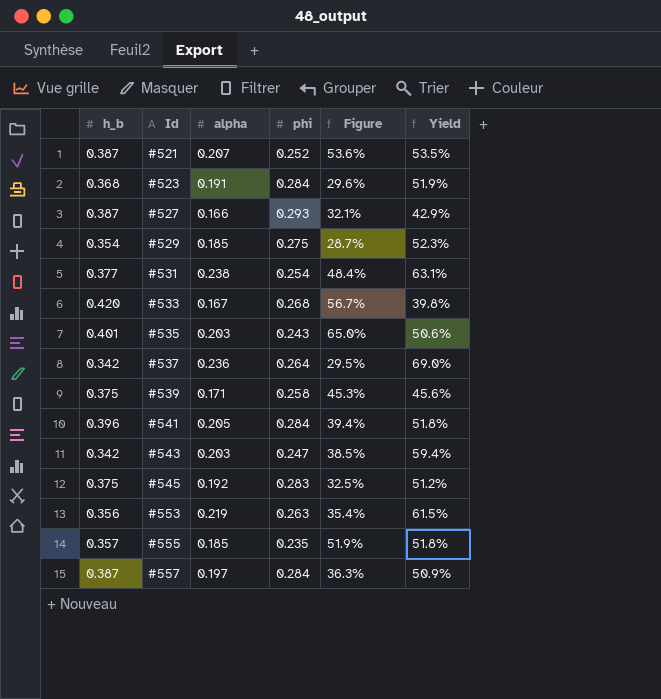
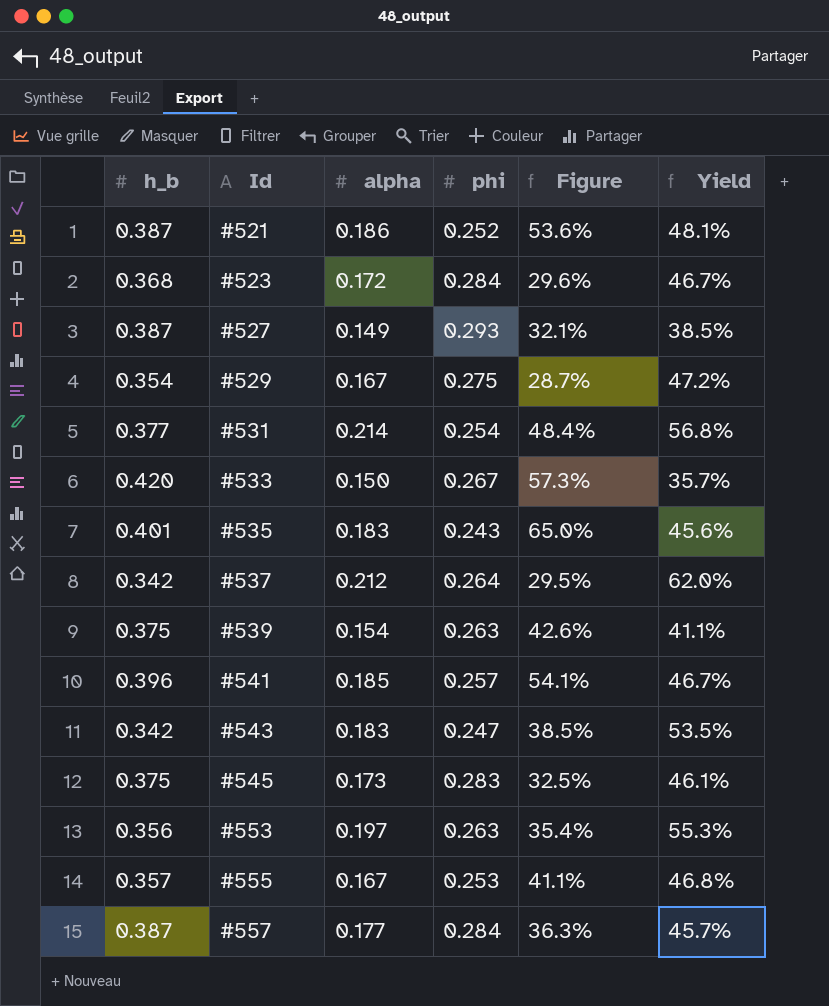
#521 | alpha: 0.207 -> 0.186
#521 | Yield: 53.5% -> 48.1%
#523 | alpha: 0.191 -> 0.172
#523 | Yield: 51.9% -> 46.7%
#527 | alpha: 0.166 -> 0.149
#527 | Yield: 42.9% -> 38.5%
#529 | alpha: 0.185 -> 0.167
#529 | Yield: 52.3% -> 47.2%
#531 | alpha: 0.238 -> 0.214
#531 | Yield: 63.1% -> 56.8%
#533 | alpha: 0.167 -> 0.150
#533 | phi: 0.268 -> 0.267
#533 | Figure: 56.7% -> 57.3%
#533 | Yield: 39.8% -> 35.7%
#535 | alpha: 0.203 -> 0.183
#535 | Yield: 50.6% -> 45.6%
#537 | alpha: 0.236 -> 0.212
#537 | Yield: 69.0% -> 62.0%
#539 | alpha: 0.171 -> 0.154
#539 | phi: 0.258 -> 0.263
#539 | Figure: 45.3% -> 42.6%
#539 | Yield: 45.6% -> 41.1%
#541 | alpha: 0.205 -> 0.185
#541 | phi: 0.284 -> 0.257
#541 | Figure: 39.4% -> 54.1%
#541 | Yield: 51.8% -> 46.7%
#543 | alpha: 0.203 -> 0.183
#543 | Yield: 59.4% -> 53.5%
#545 | alpha: 0.192 -> 0.173
#545 | Yield: 51.2% -> 46.1%
#553 | alpha: 0.219 -> 0.197
#553 | Yield: 61.5% -> 55.3%
#555 | alpha: 0.185 -> 0.167
#555 | phi: 0.235 -> 0.253
#555 | Figure: 51.9% -> 41.1%
#555 | Yield: 51.8% -> 46.8%
#557 | alpha: 0.197 -> 0.177
#557 | Yield: 50.9% -> 45.7%

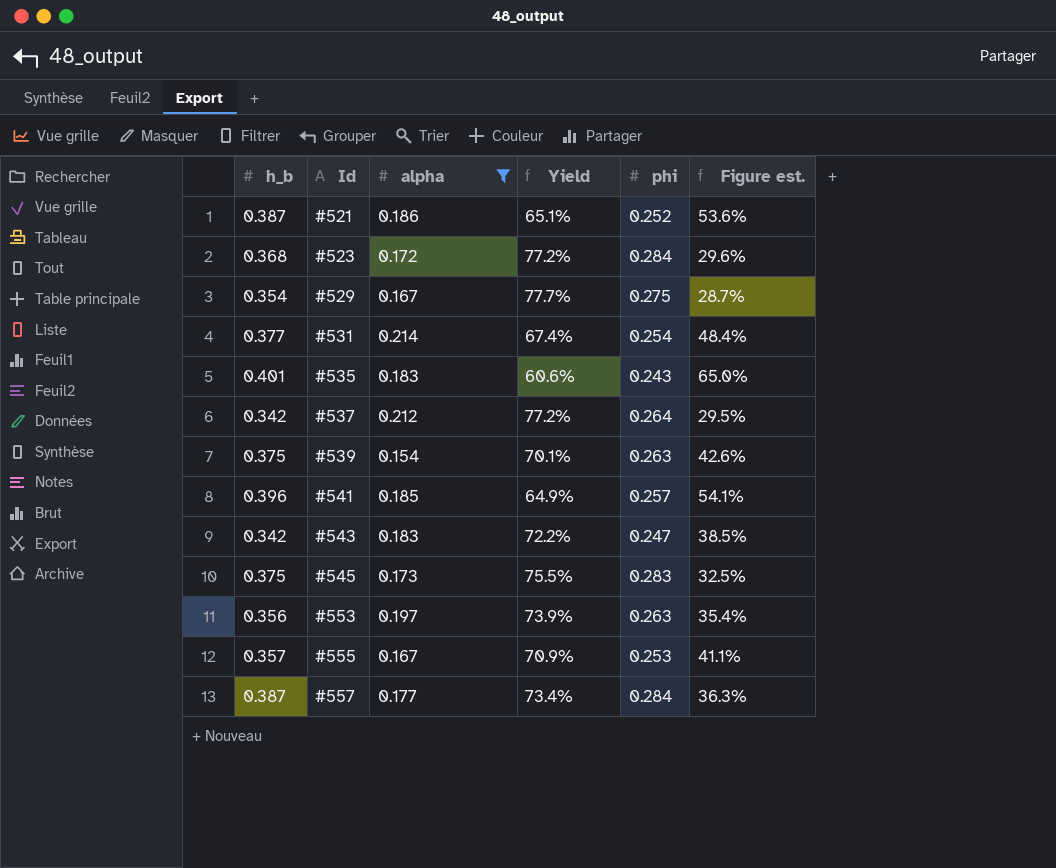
filter: none -> alpha >= 0.154
column Yield | formula: [alpha] / [h_b] -> [phi] / [h_b]
column Yield | position: 6 -> 4
column name: Figure -> Figure est.

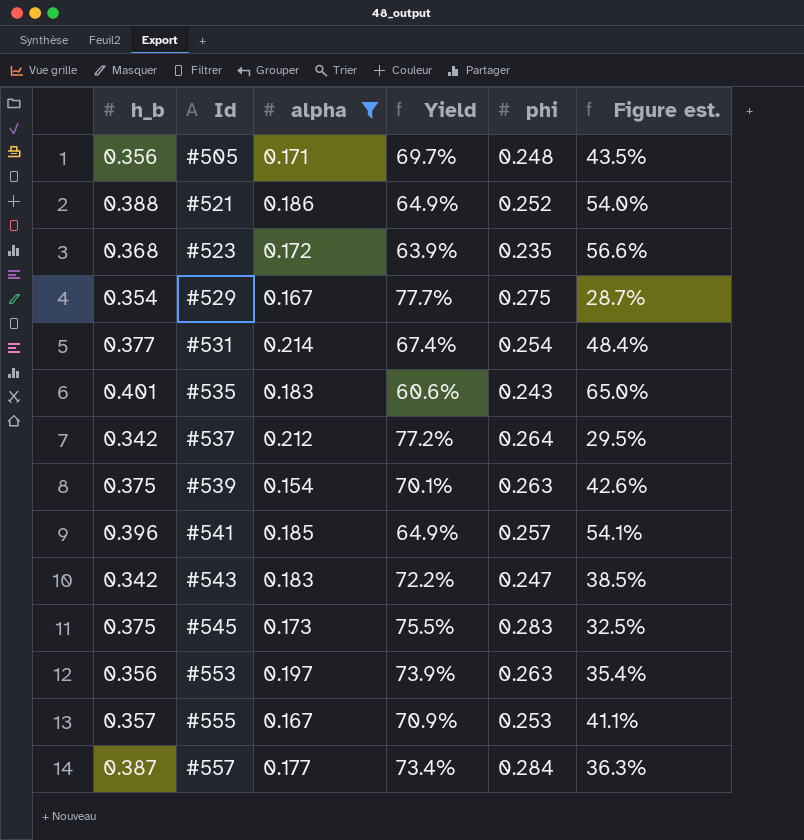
row #505: none -> 0.356 | 0.171 | 69.7% | 0.248 | 43.5%
#521 | h_b: 0.387 -> 0.388
#521 | Yield: 65.1% -> 64.9%
#521 | Figure est.: 53.6% -> 54.0%
#523 | Yield: 77.2% -> 63.9%
#523 | phi: 0.284 -> 0.235
#523 | Figure est.: 29.6% -> 56.6%

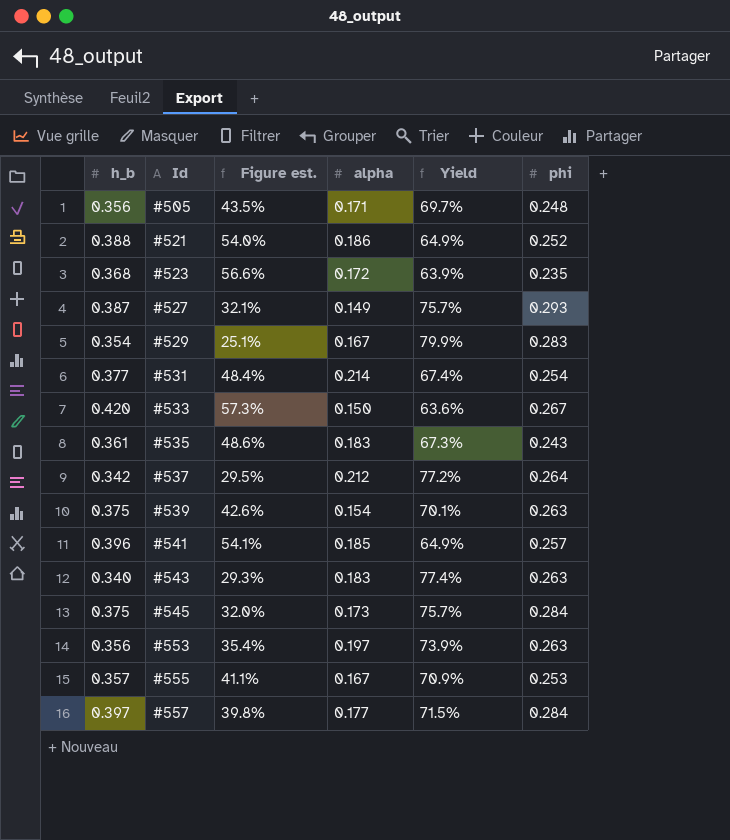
filter: alpha >= 0.154 -> none
column Figure est. | position: 6 -> 3
#529 | Figure est.: 28.7% -> 25.1%
#529 | Yield: 77.7% -> 79.9%
#529 | phi: 0.275 -> 0.283
#535 | h_b: 0.401 -> 0.361
#535 | Figure est.: 65.0% -> 48.6%
#535 | Yield: 60.6% -> 67.3%
#543 | h_b: 0.342 -> 0.340
#543 | Figure est.: 38.5% -> 29.3%
#543 | Yield: 72.2% -> 77.4%
#543 | phi: 0.247 -> 0.263
#545 | Figure est.: 32.5% -> 32.0%
#545 | Yield: 75.5% -> 75.7%
#545 | phi: 0.283 -> 0.284
#557 | h_b: 0.387 -> 0.397
#557 | Figure est.: 36.3% -> 39.8%
#557 | Yield: 73.4% -> 71.5%

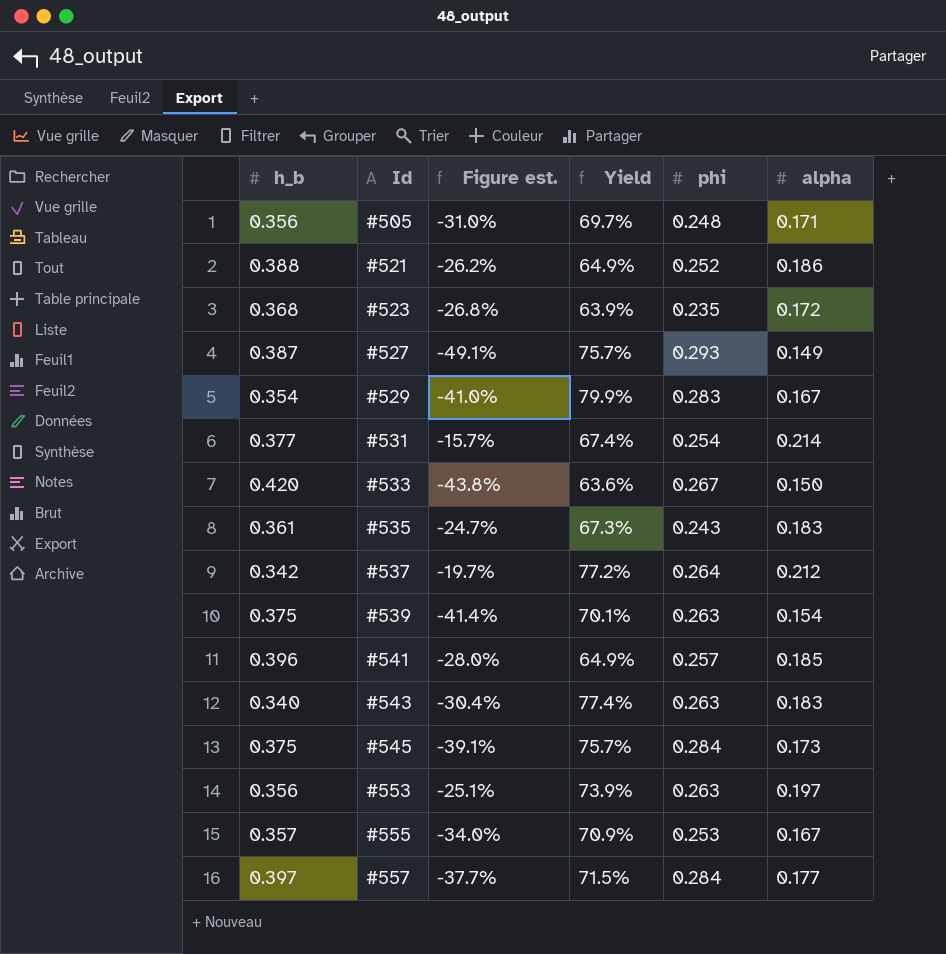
column Figure est. | formula: ([h_b] - [phi]) / [phi] -> ([alpha] - [phi]) / [phi]
column alpha | position: 4 -> 6

